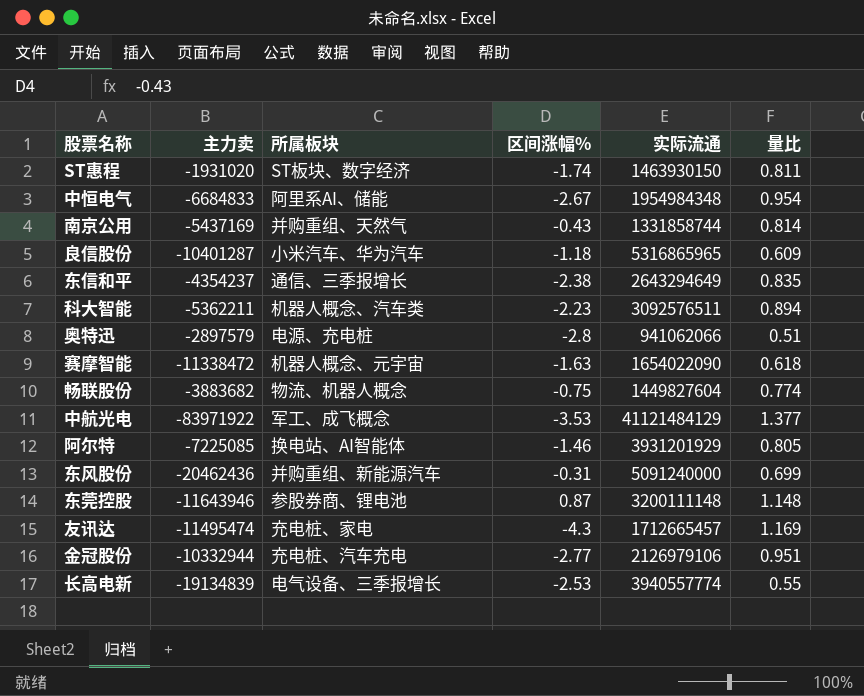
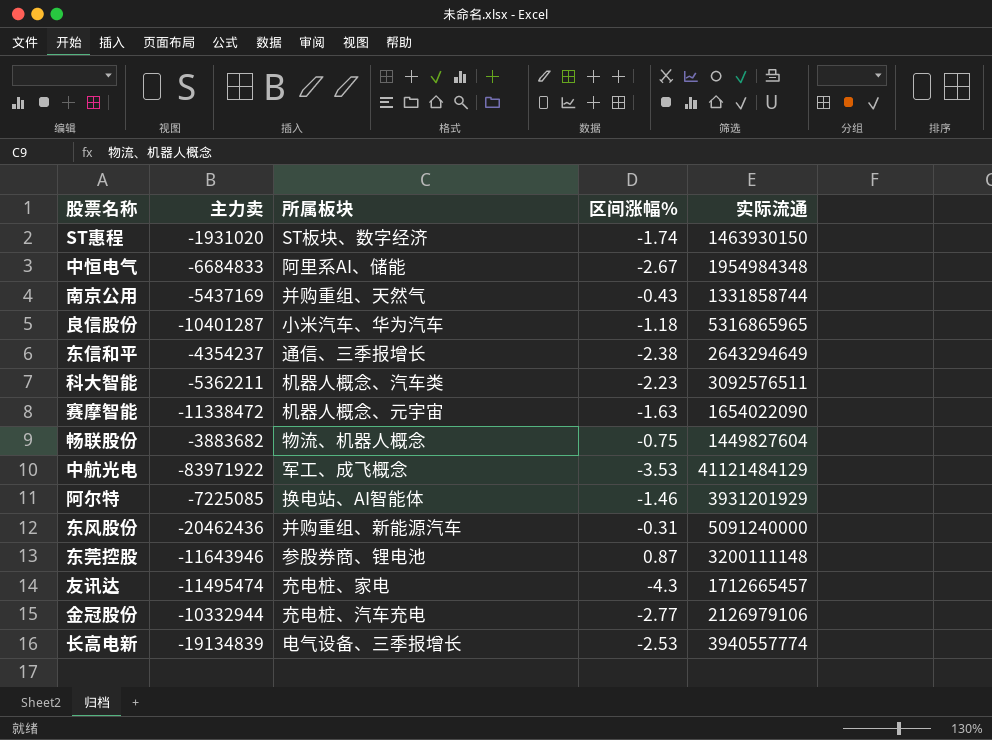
column 量比 | position: 6 -> none
row 奥特迅: -2897579 | 电源、充电桩 | -2.8 | 941062066 | 0.51 -> none

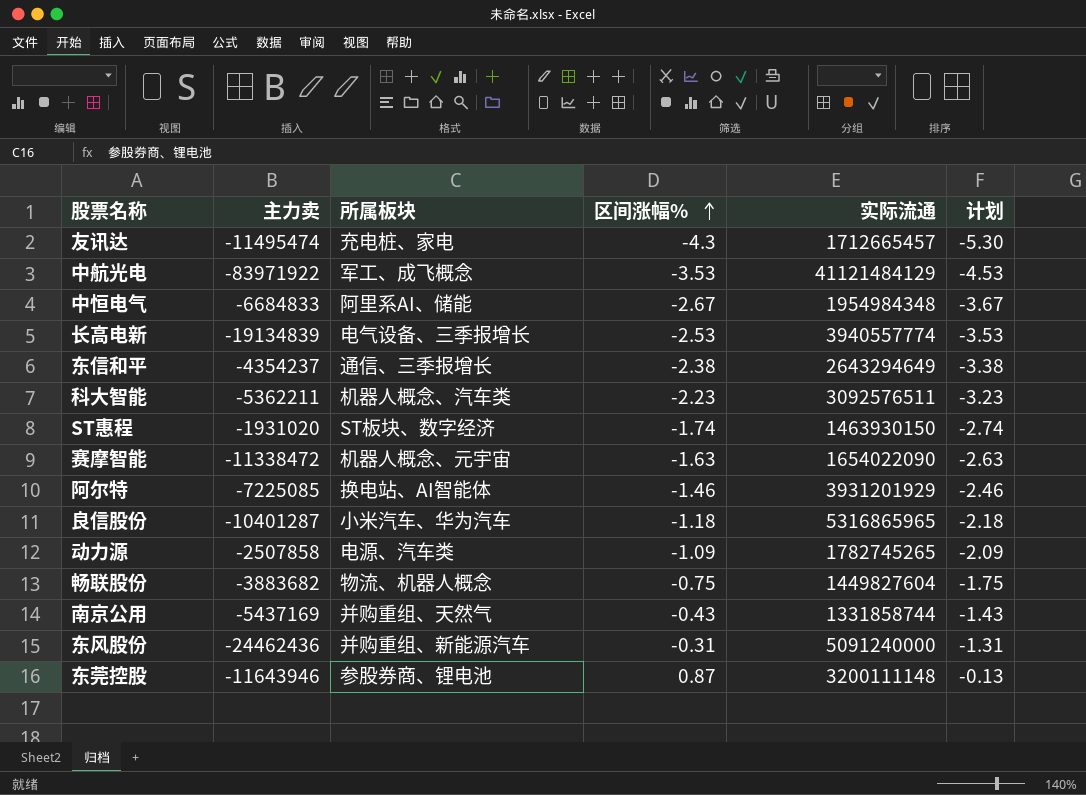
row order: none -> 区间涨幅% ascending
column 计划 | formula: none -> [区间涨幅%] - 1
row 金冠股份: -10332944 | 充电桩、汽车充电 | -2.77 | 2126979106 -> none
row 动力源: none -> -2507858 | 电源、汽车类 | -1.09 | 1782745265 | -2.09
东风股份 | 主力卖: -20462436 -> -24462436

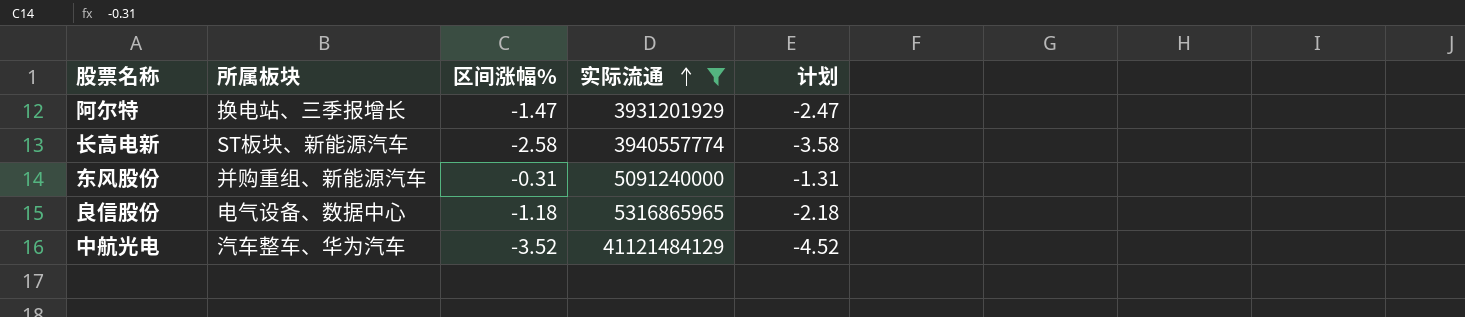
filter: none -> 实际流通 >= 3931201929
row order: 区间涨幅% ascending -> 实际流通 ascending
column 主力卖 | position: 2 -> none
阿尔特 | 所属板块: 换电站、AI智能体 -> 换电站、三季报增长
阿尔特 | 区间涨幅%: -1.46 -> -1.47
阿尔特 | 计划: -2.46 -> -2.47
长高电新 | 所属板块: 电气设备、三季报增长 -> ST板块、新能源汽车
长高电新 | 区间涨幅%: -2.53 -> -2.58
长高电新 | 计划: -3.53 -> -3.58
良信股份 | 所属板块: 小米汽车、华为汽车 -> 电气设备、数据中心
中航光电 | 所属板块: 军工、成飞概念 -> 汽车整车、华为汽车
中航光电 | 区间涨幅%: -3.53 -> -3.52
中航光电 | 计划: -4.53 -> -4.52

